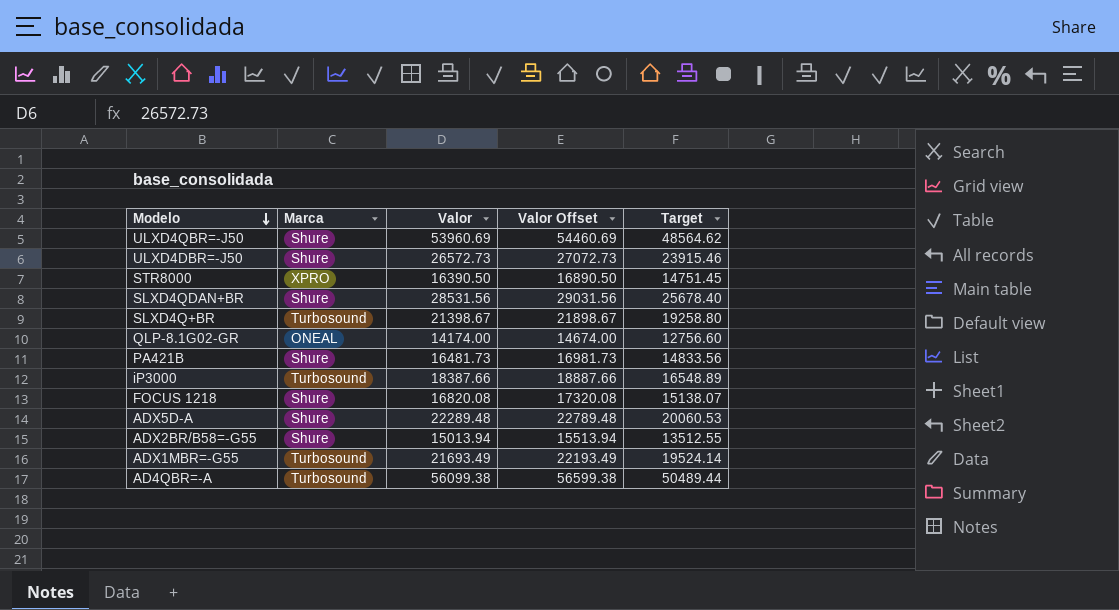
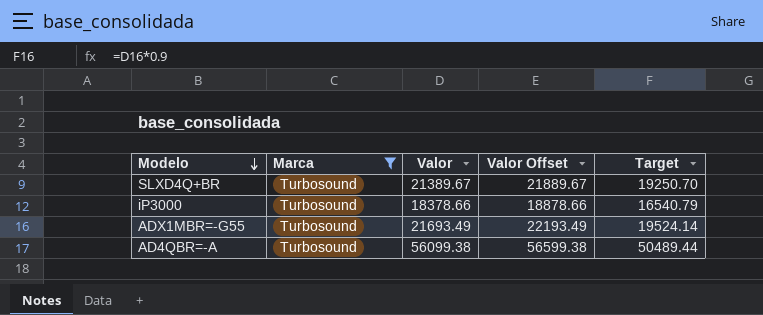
filter: none -> Marca = Turbosound
SLXD4Q+BR | Valor: 21398.67 -> 21389.67
SLXD4Q+BR | Valor Offset: 21898.67 -> 21889.67
SLXD4Q+BR | Target: 19258.80 -> 19250.70
iP3000 | Valor: 18387.66 -> 18378.66
iP3000 | Valor Offset: 18887.66 -> 18878.66
iP3000 | Target: 16548.89 -> 16540.79

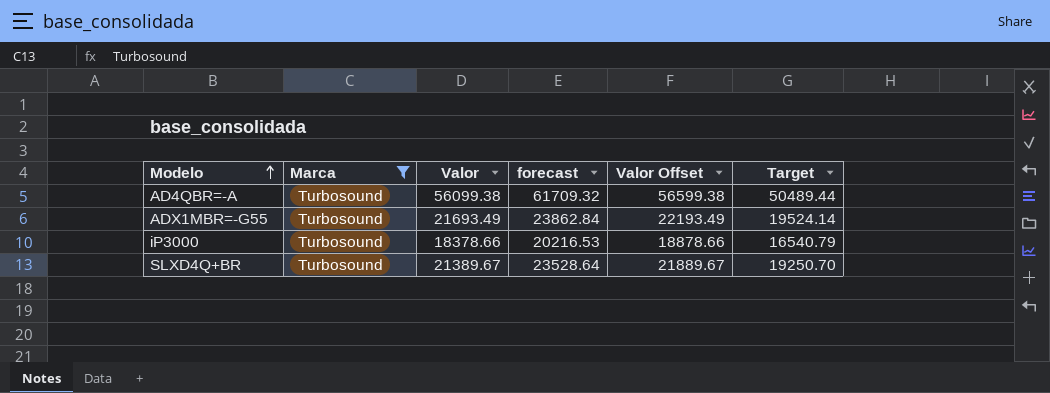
row order: Modelo descending -> Modelo ascending
column forecast | formula: none -> [Valor] * 1.1

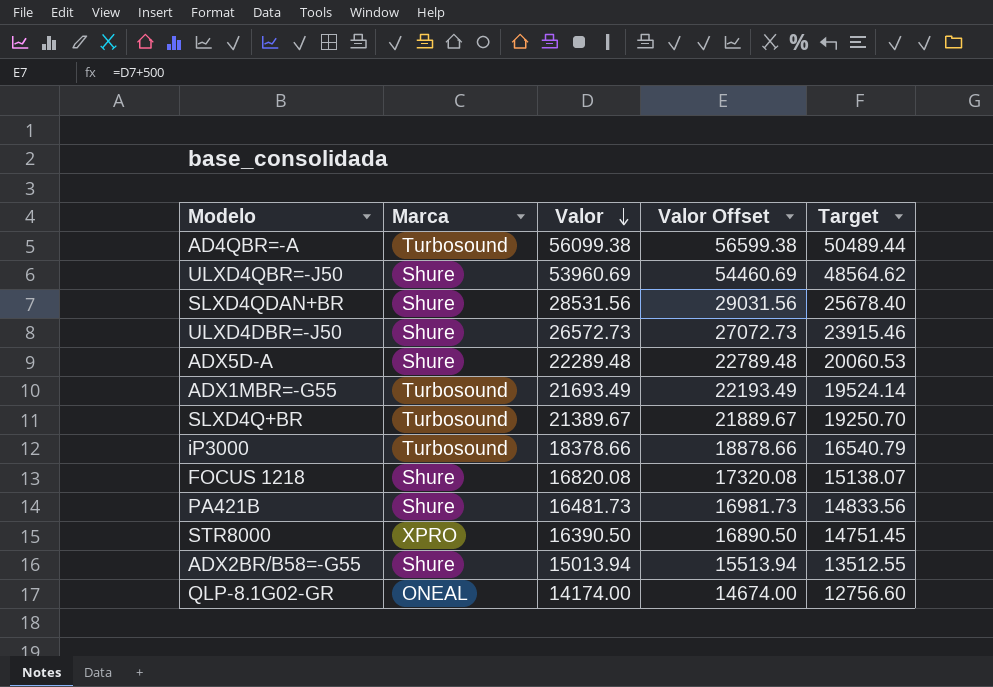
filter: Marca = Turbosound -> none
row order: Modelo ascending -> Valor descending
column forecast | formula: [Valor] * 1.1 -> none

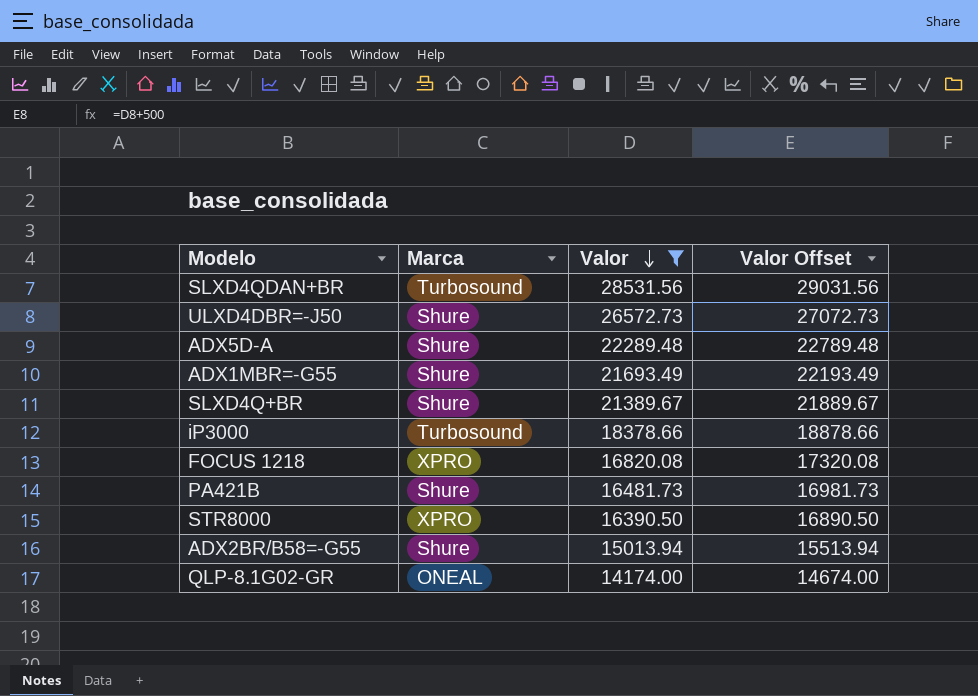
filter: none -> Valor <= 28531.56
column Target | formula: [Valor] * 0.9 -> none
SLXD4QDAN+BR | Marca: Shure -> Turbosound
ADX1MBR=-G55 | Marca: Turbosound -> Shure
SLXD4Q+BR | Marca: Turbosound -> Shure
FOCUS 1218 | Marca: Shure -> XPRO

